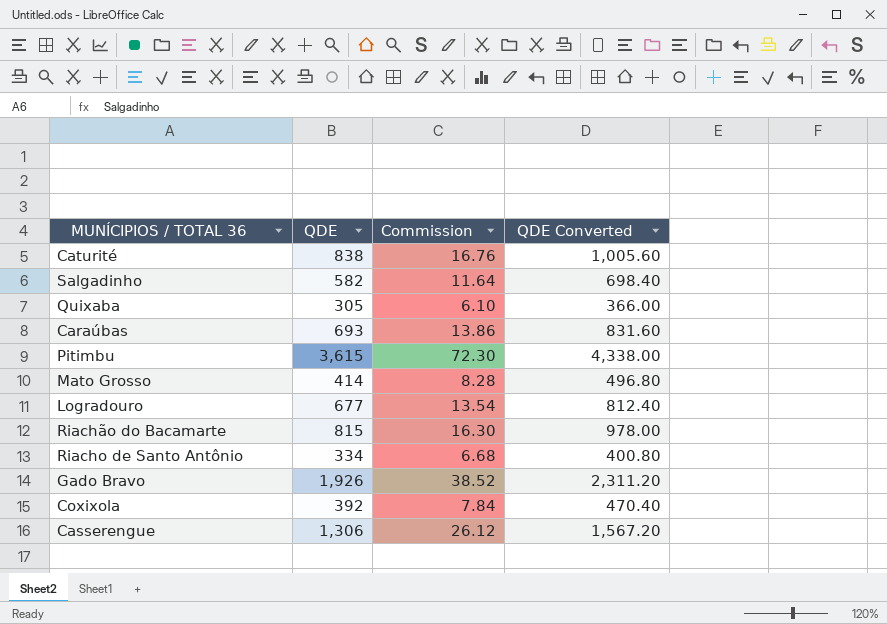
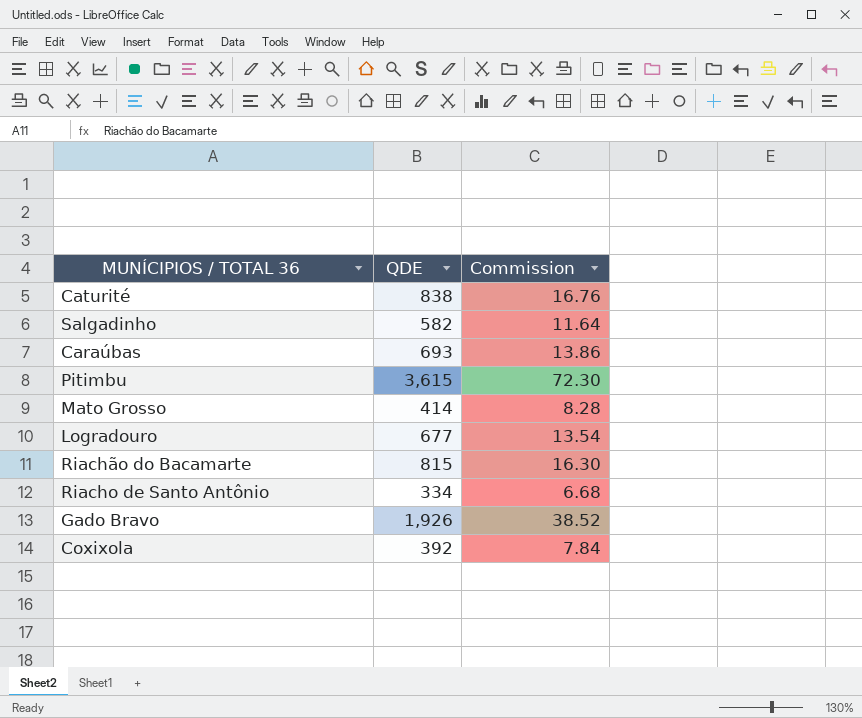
column QDE Converted | formula: [QDE] * 1.2 -> none
row Quixaba: 305 | 6.10 | 366.00 -> none
row Casserengue: 1,306 | 26.12 | 1,567.20 -> none

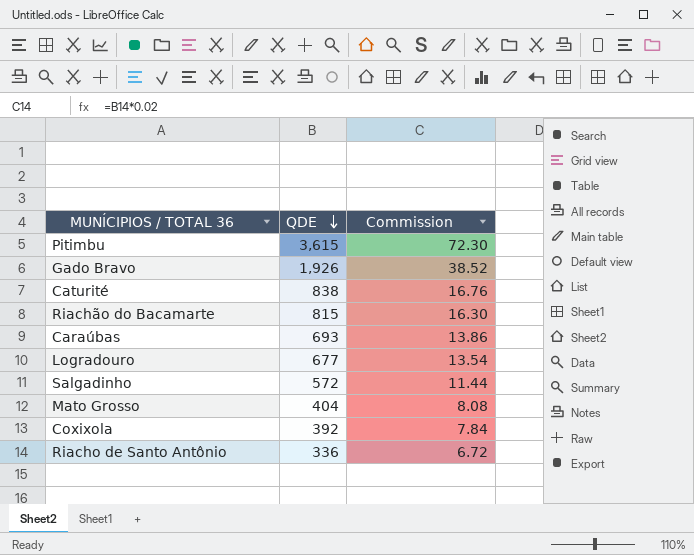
row order: none -> QDE descending
Salgadinho | QDE: 582 -> 572
Salgadinho | Commission: 11.64 -> 11.44
Mato Grosso | QDE: 414 -> 404
Mato Grosso | Commission: 8.28 -> 8.08
Riacho de Santo Antônio | QDE: 334 -> 336
Riacho de Santo Antônio | Commission: 6.68 -> 6.72

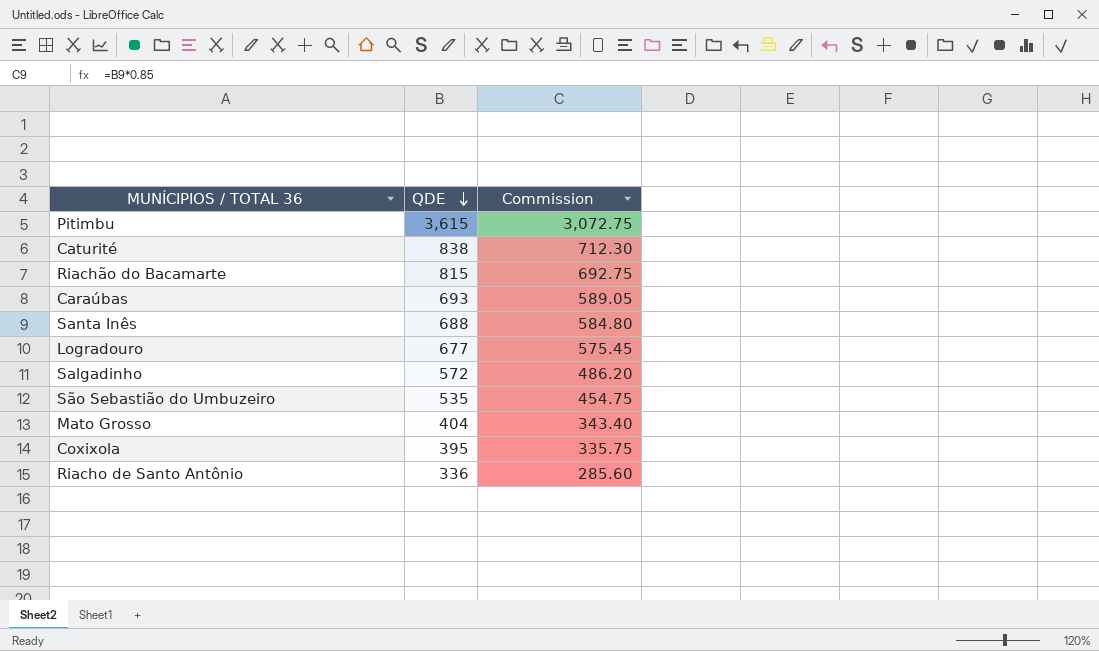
column Commission | formula: [QDE] * 0.02 -> [QDE] * 0.85
row Gado Bravo: 1,926 | 38.52 -> none
row Santa Inês: none -> 688 | 584.80
row São Sebastião do Umbuzeiro: none -> 535 | 454.75
Coxixola | QDE: 392 -> 395

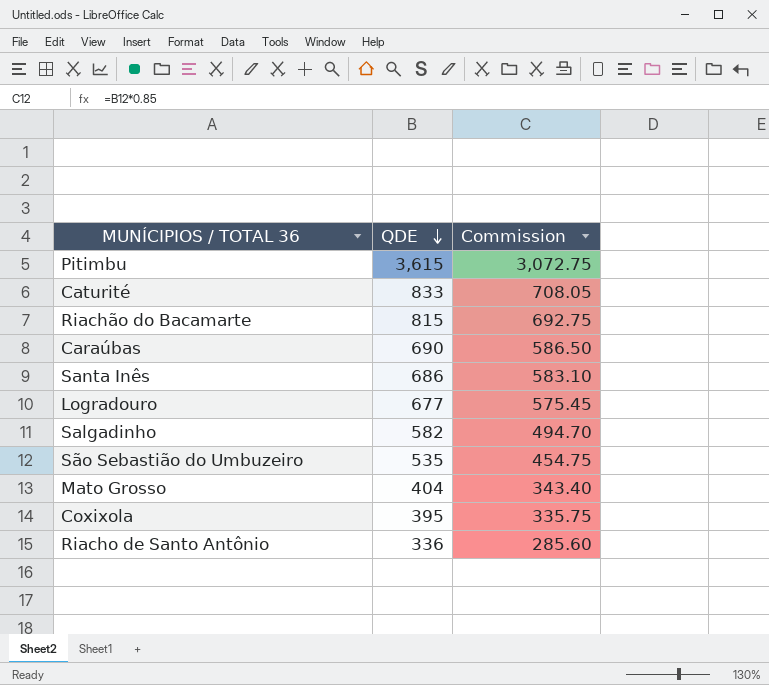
Caturité | QDE: 838 -> 833
Caturité | Commission: 712.30 -> 708.05
Caraúbas | QDE: 693 -> 690
Caraúbas | Commission: 589.05 -> 586.50
Santa Inês | QDE: 688 -> 686
Santa Inês | Commission: 584.80 -> 583.10
Salgadinho | QDE: 572 -> 582
Salgadinho | Commission: 486.20 -> 494.70

